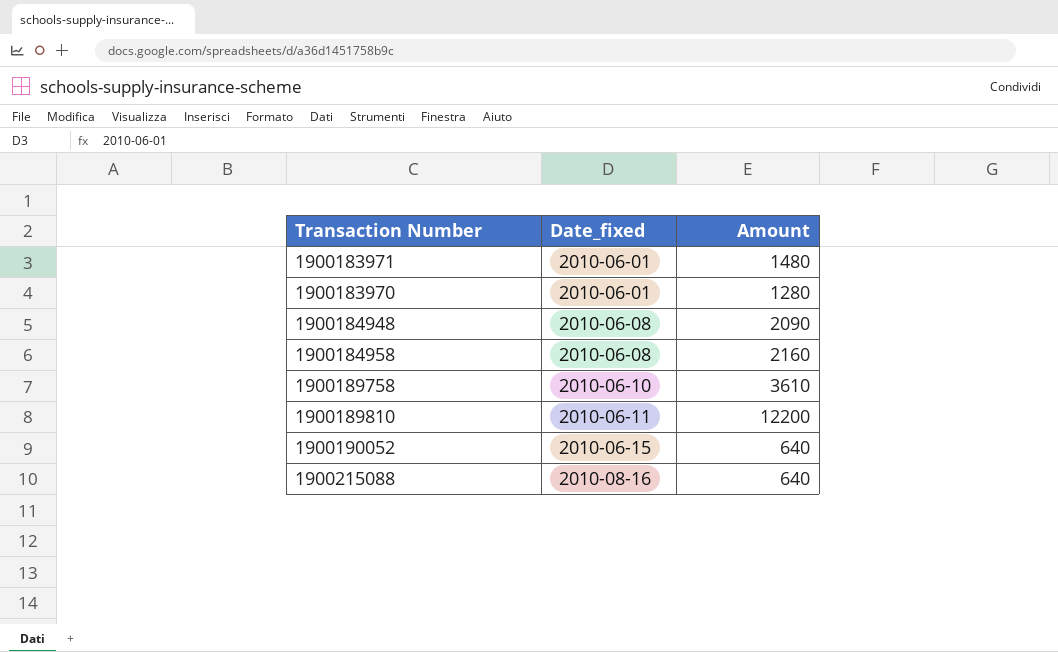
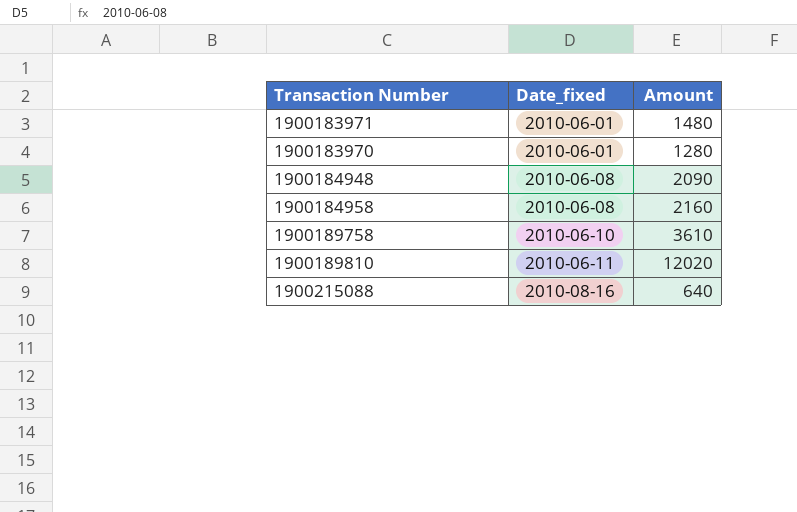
row 1900190052: 2010-06-15 | 640 -> none
1900189810 | Amount: 12200 -> 12020

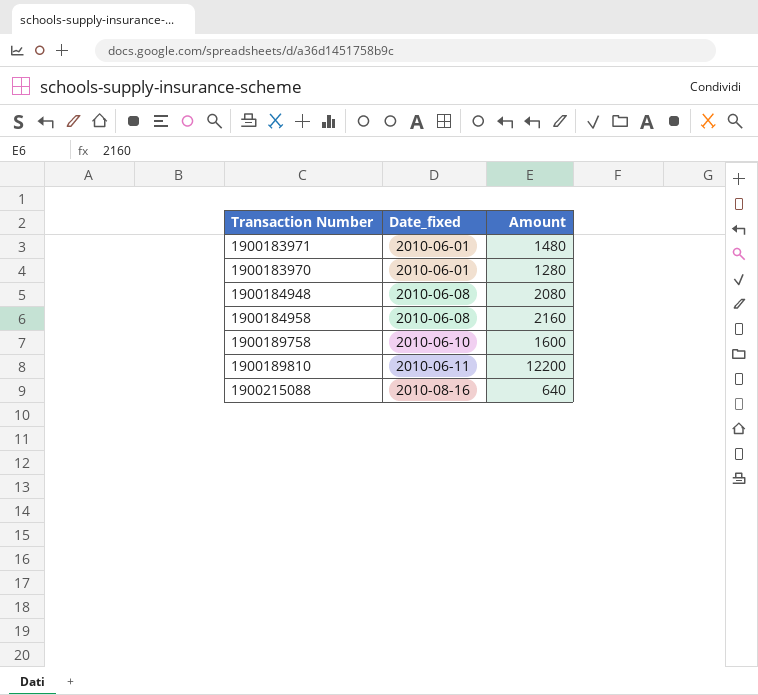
1900184948 | Amount: 2090 -> 2080
1900189758 | Amount: 3610 -> 1600
1900189810 | Amount: 12020 -> 12200

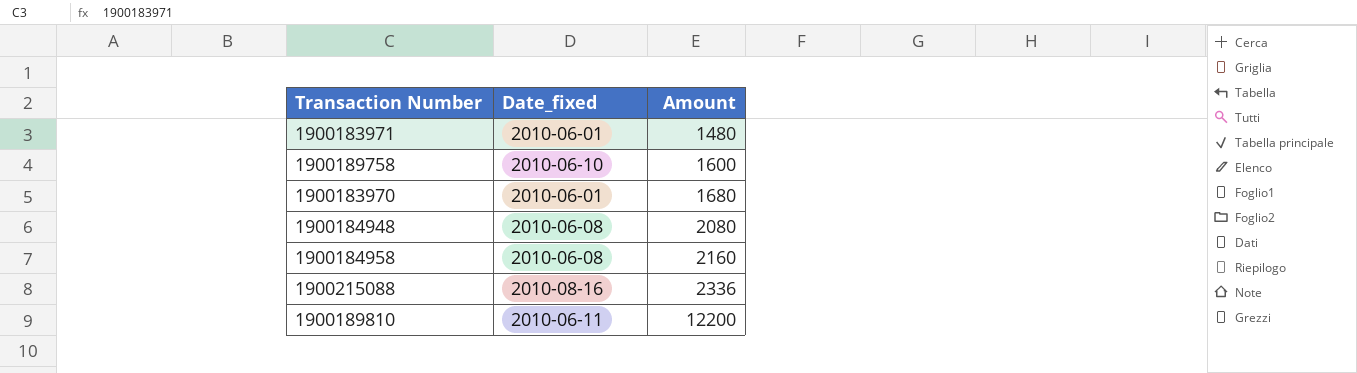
row order: Date_fixed ascending -> Amount ascending
1900183970 | Amount: 1280 -> 1680
1900215088 | Amount: 640 -> 2336

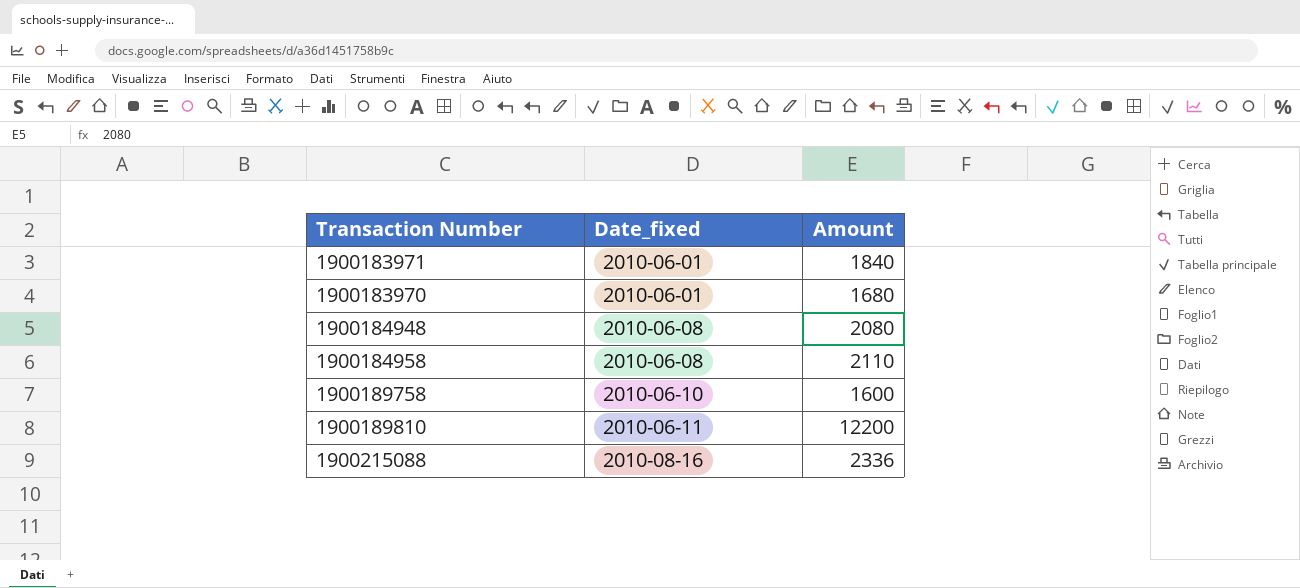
row order: Amount ascending -> Date_fixed ascending
1900183971 | Amount: 1480 -> 1840
1900184958 | Amount: 2160 -> 2110

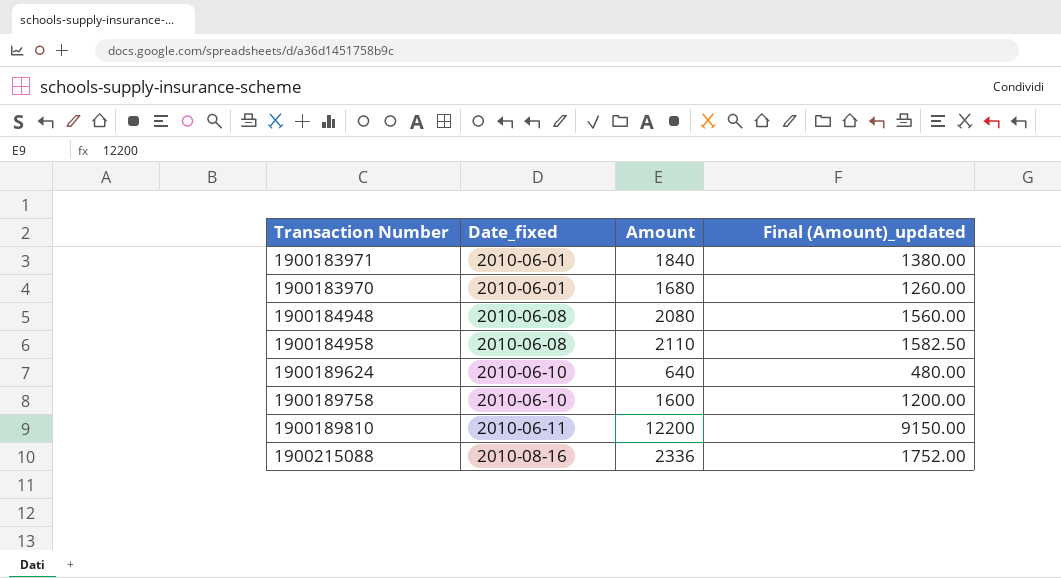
column Final (Amount)_updated | formula: none -> [Amount] * 0.75
row 1900189624: none -> 2010-06-10 | 640 | 480.00

